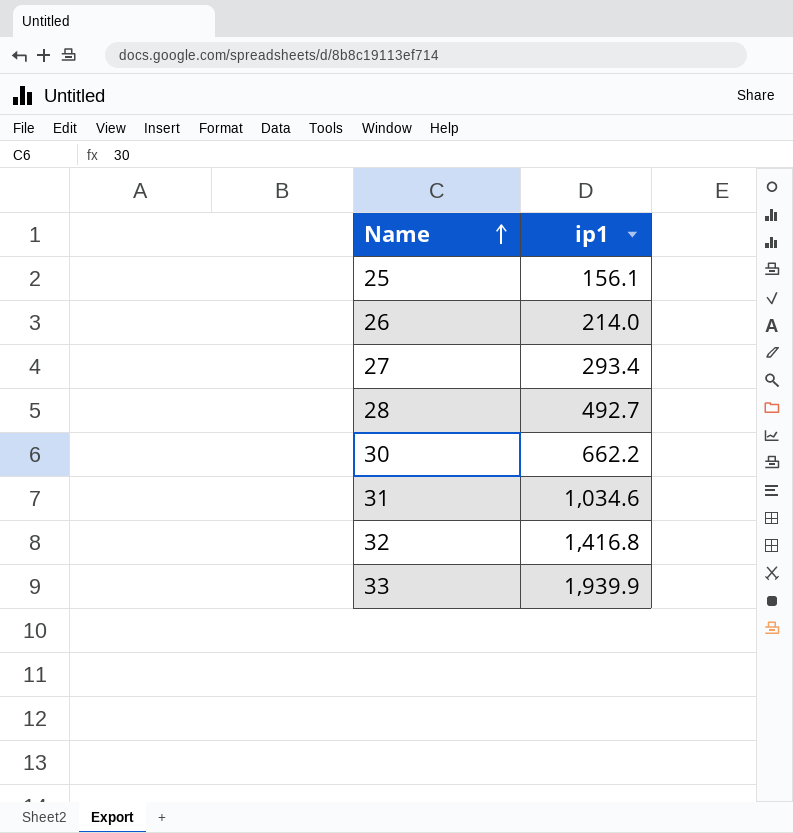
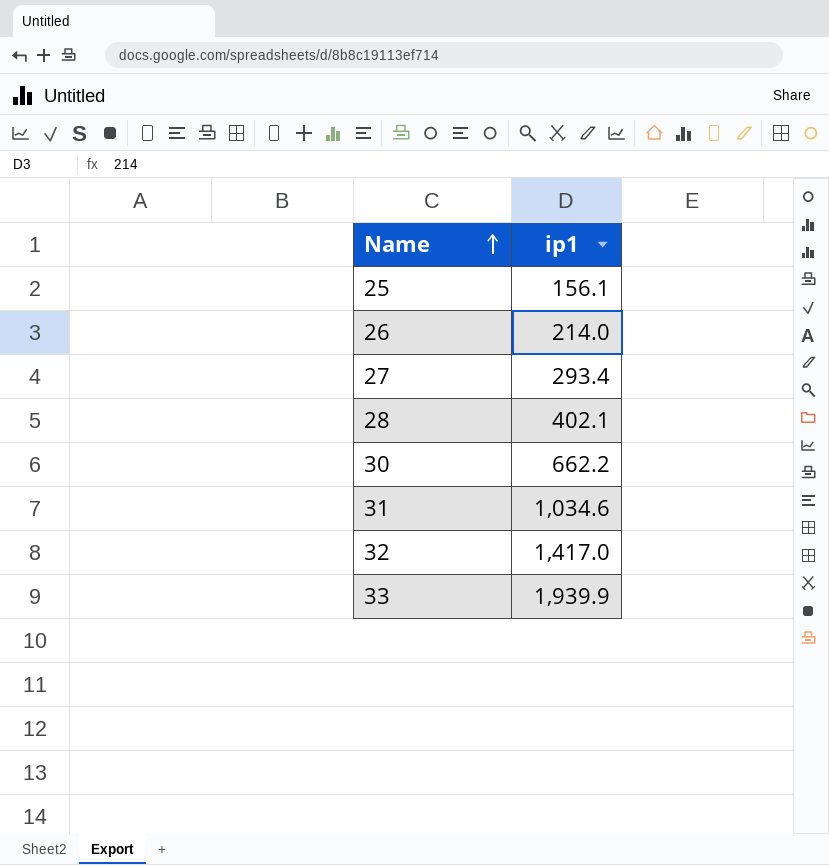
28 | ip1: 492.7 -> 402.1
32 | ip1: 1,416.8 -> 1,417.0

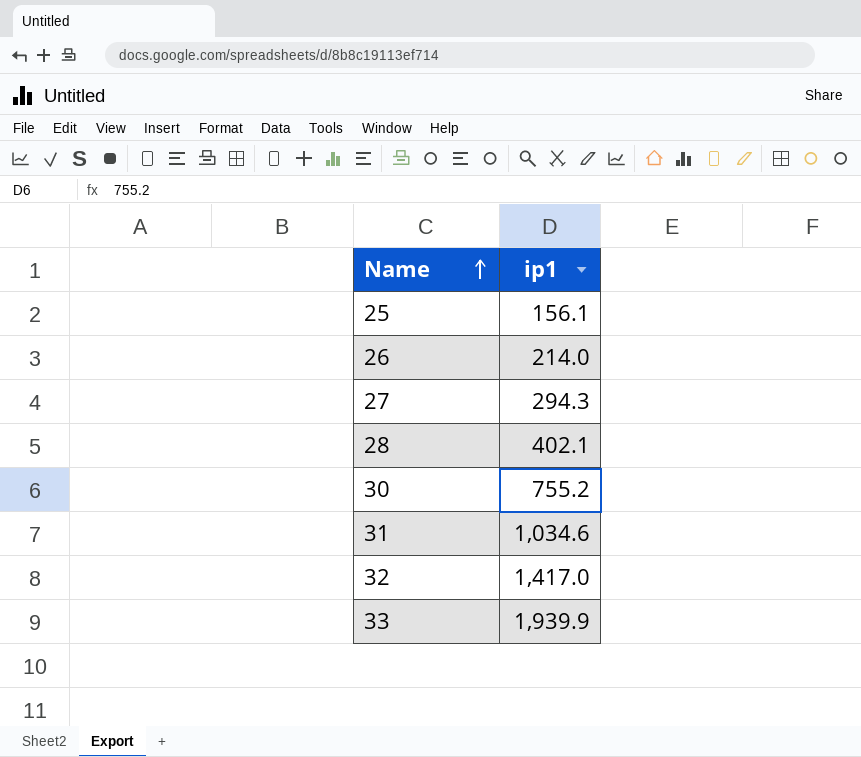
27 | ip1: 293.4 -> 294.3
30 | ip1: 662.2 -> 755.2

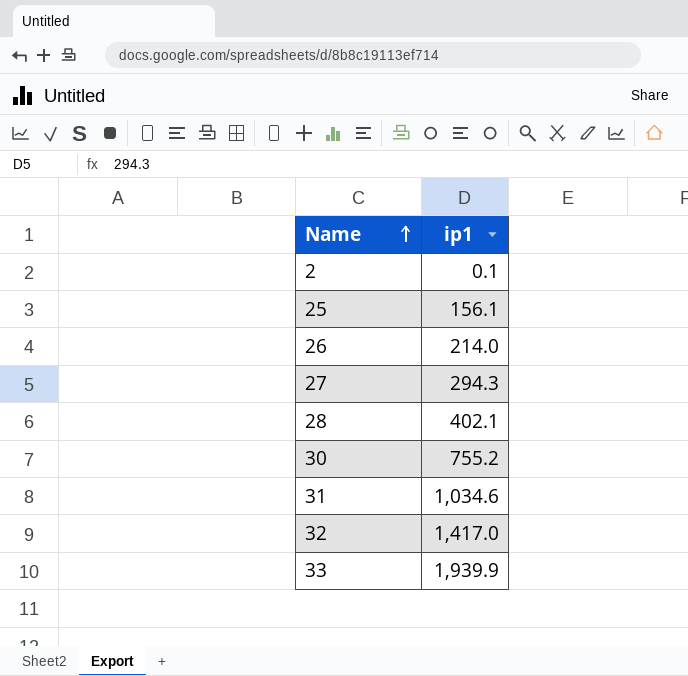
row 2: none -> 0.1

